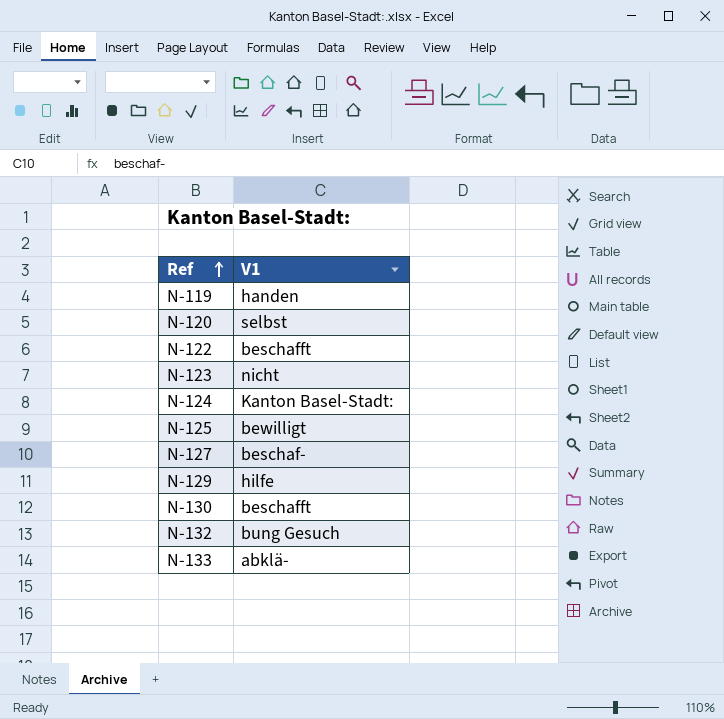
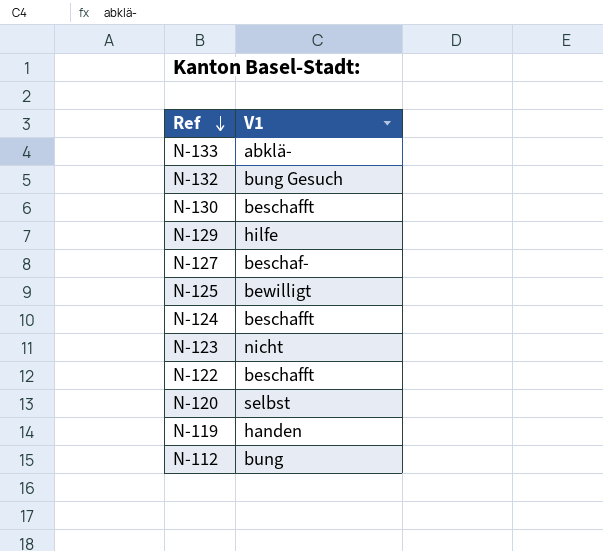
row order: Ref ascending -> Ref descending
N-124 | V1: Kanton Basel-Stadt: -> beschafft
row N-112: none -> bung

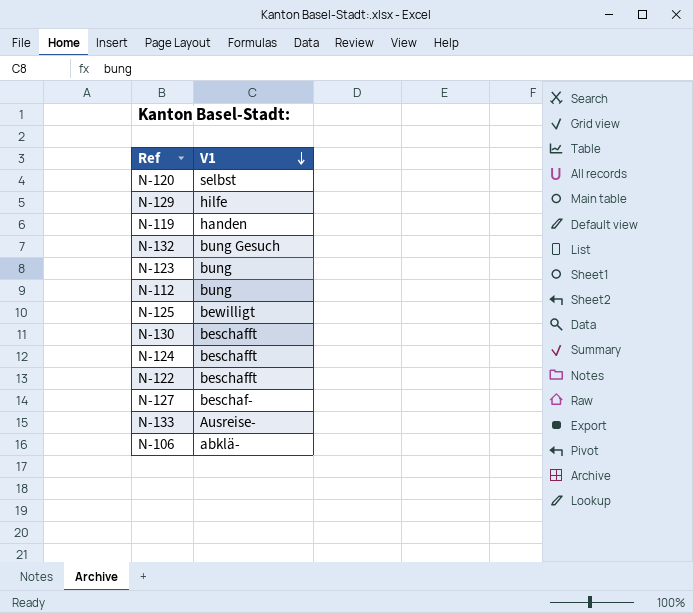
row order: Ref descending -> V1 descending
N-123 | V1: nicht -> bung
N-133 | V1: abklä- -> Ausreise-
row N-106: none -> abklä-

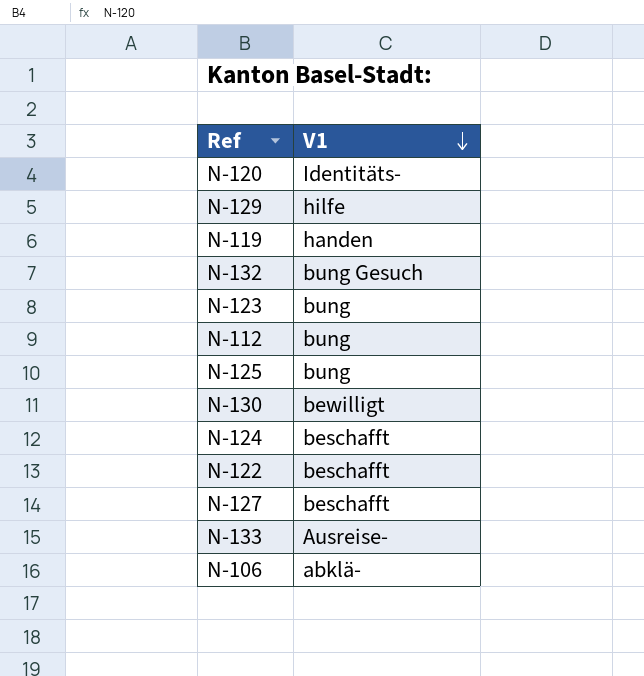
N-120 | V1: selbst -> Identitäts-
N-125 | V1: bewilligt -> bung
N-130 | V1: beschafft -> bewilligt
N-127 | V1: beschaf- -> beschafft

